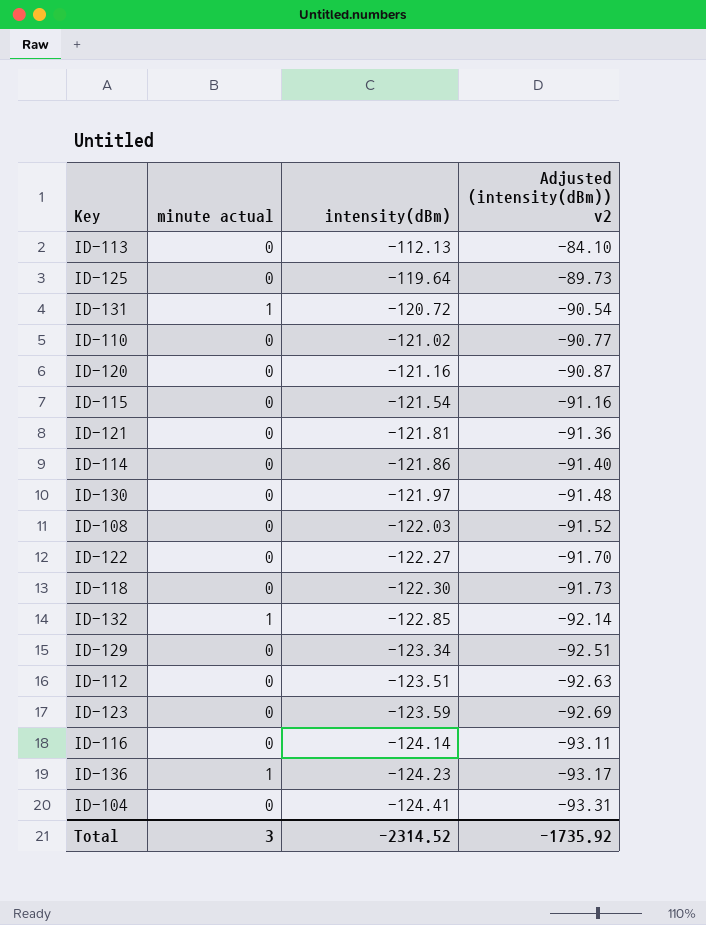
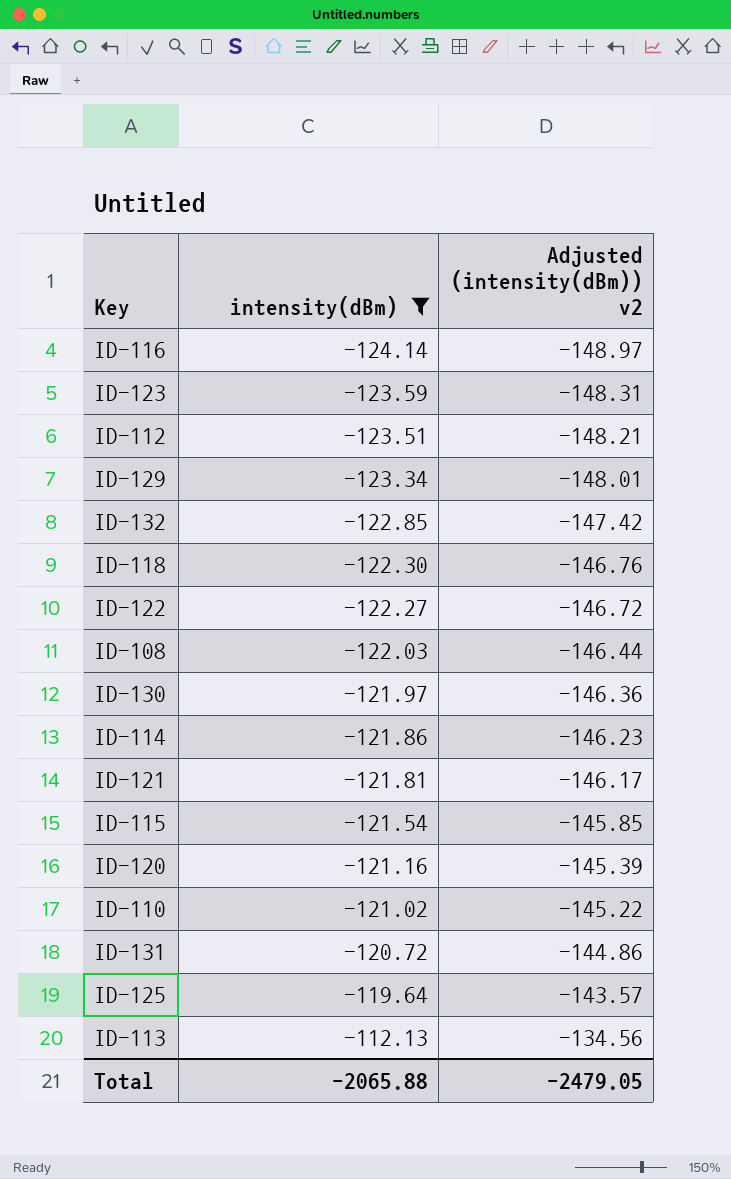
filter: none -> intensity(dBm) >= -124.14
row order: intensity(dBm) descending -> intensity(dBm) ascending
column minute actual | position: 2 -> none
column Adjusted (intensity(dBm)) v2 | formula: [intensity(dBm)] * 0.75 -> [intensity(dBm)] * 1.2
Total | intensity(dBm): -2314.52 -> -2065.88
Total | Adjusted (intensity(dBm)) v2: -1735.92 -> -2479.05

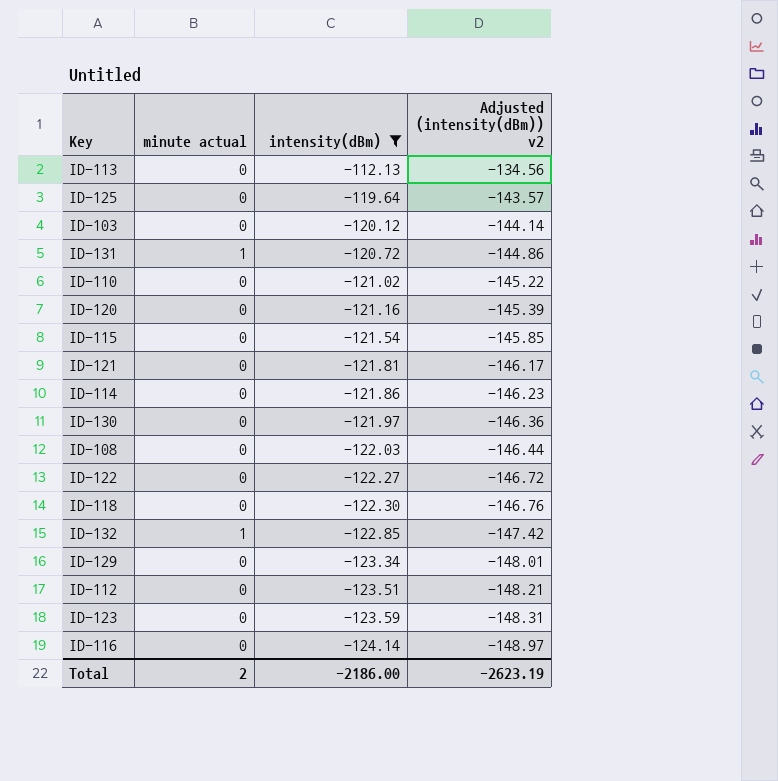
row order: intensity(dBm) ascending -> intensity(dBm) descending
column minute actual | position: none -> 2
row ID-103: none -> 0 | -120.12 | -144.14
Total | intensity(dBm): -2065.88 -> -2186.00
Total | Adjusted (intensity(dBm)) v2: -2479.05 -> -2623.19

